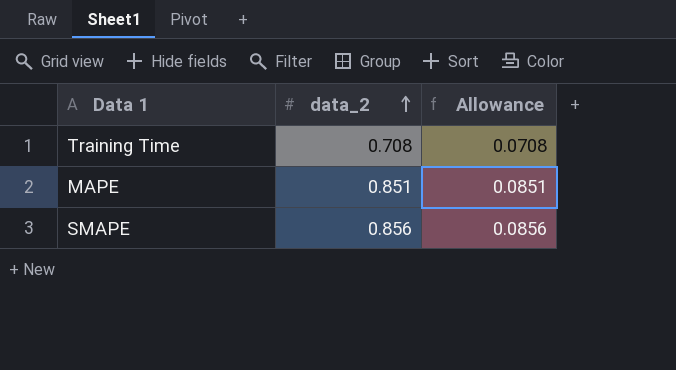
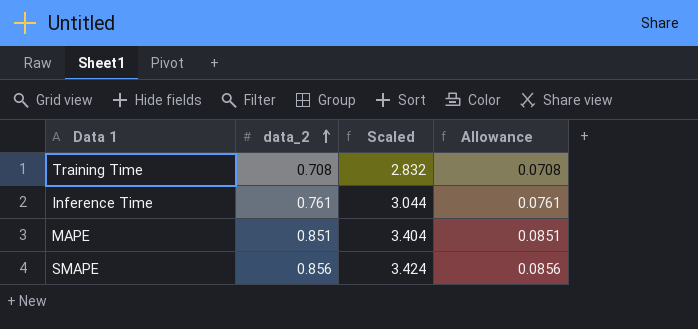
column Scaled | formula: none -> [data_2] * 4
row Inference Time: none -> 0.761 | 3.044 | 0.0761

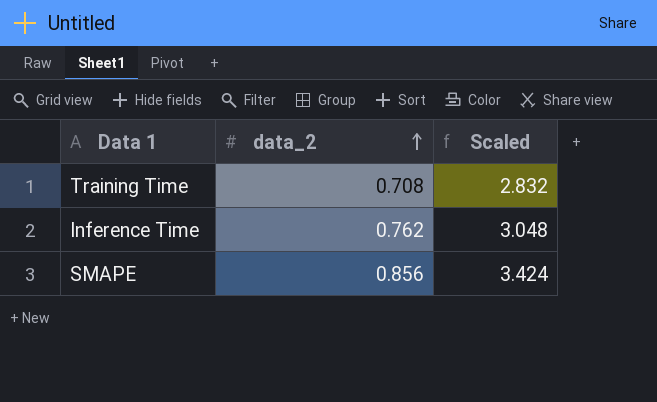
column Allowance | formula: [data_2] * 0.1 -> none
row MAPE: 0.851 | 3.404 | 0.0851 -> none
Inference Time | data_2: 0.761 -> 0.762
Inference Time | Scaled: 3.044 -> 3.048

